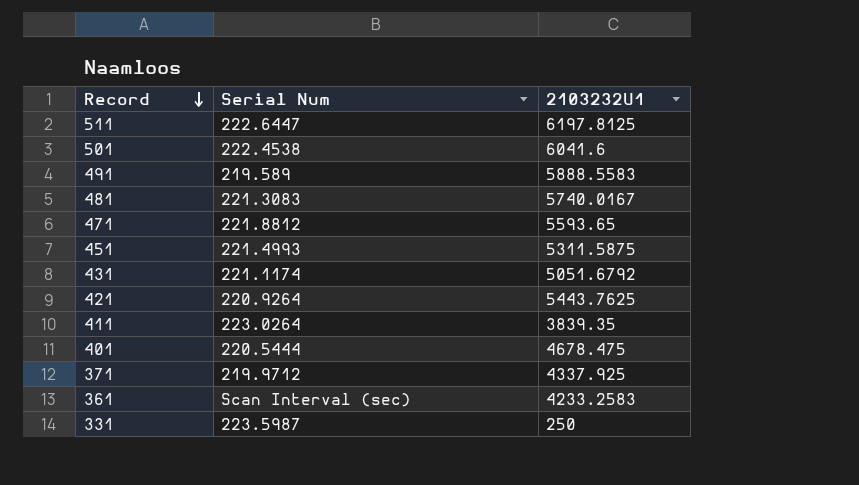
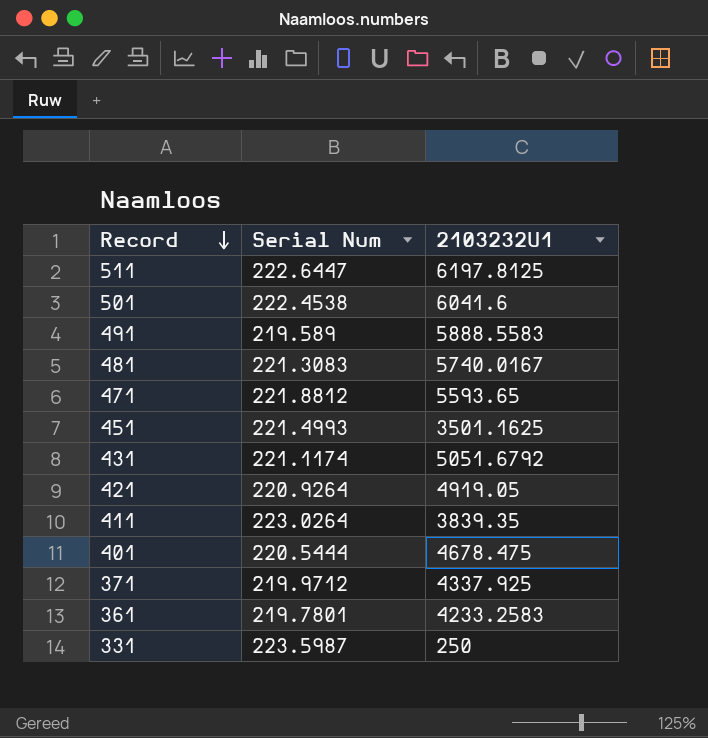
451 | 2103232U1: 5311.5875 -> 3501.1625
421 | 2103232U1: 5443.7625 -> 4919.05
361 | Serial Num: Scan Interval (sec) -> 219.7801

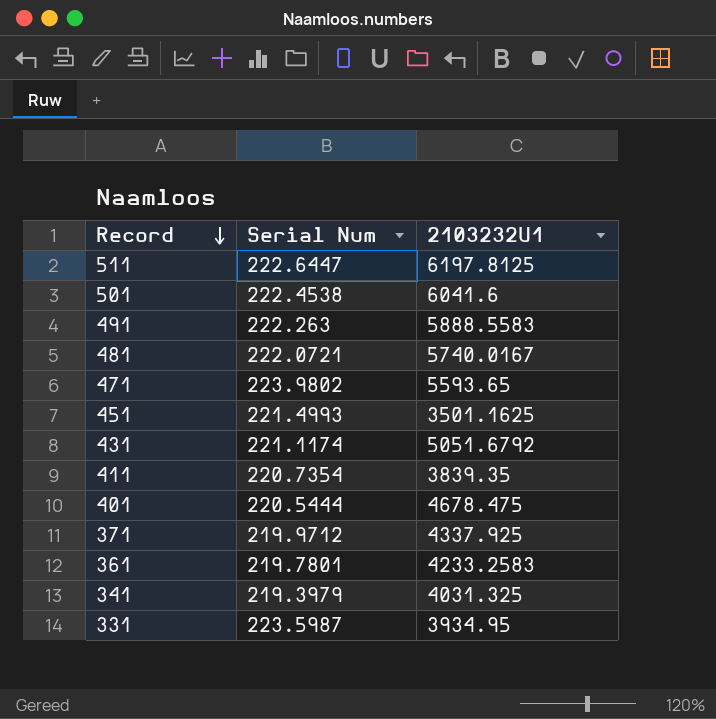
row 421: 220.9264 | 4919.05 -> none
491 | Serial Num: 219.589 -> 222.263
481 | Serial Num: 221.3083 -> 222.0721
471 | Serial Num: 221.8812 -> 223.9802
411 | Serial Num: 223.0264 -> 220.7354
row 341: none -> 219.3979 | 4031.325
331 | 2103232U1: 250 -> 3934.95

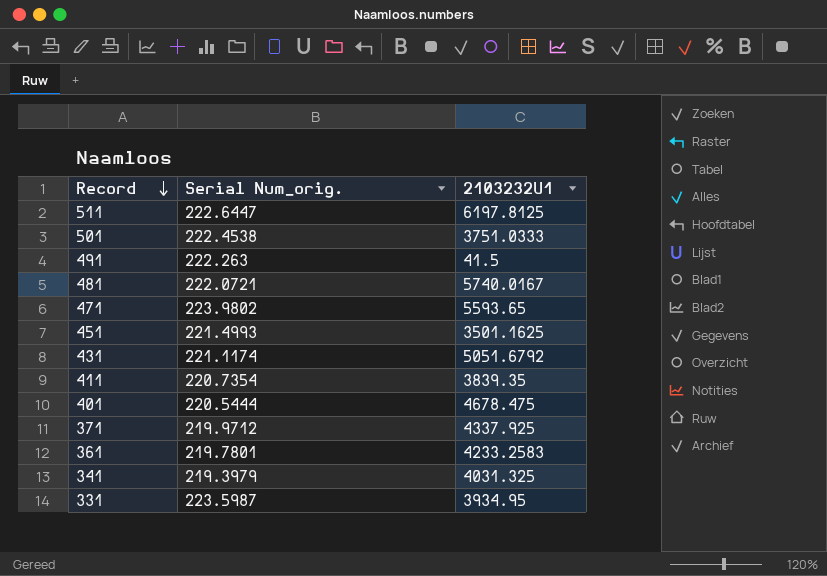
column name: Serial Num -> Serial Num_orig.
501 | 2103232U1: 6041.6 -> 3751.0333
491 | 2103232U1: 5888.5583 -> 41.5

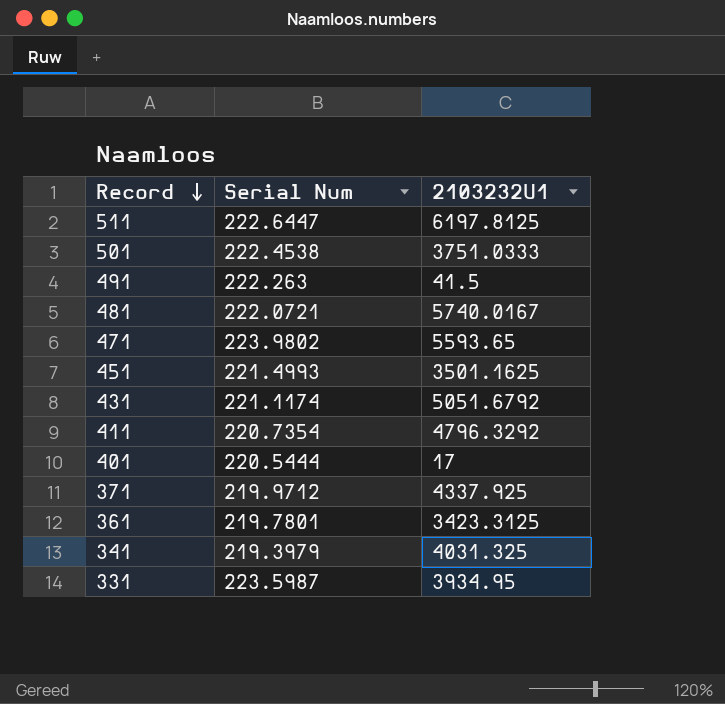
column name: Serial Num_orig. -> Serial Num
411 | 2103232U1: 3839.35 -> 4796.3292
401 | 2103232U1: 4678.475 -> 17
361 | 2103232U1: 4233.2583 -> 3423.3125

